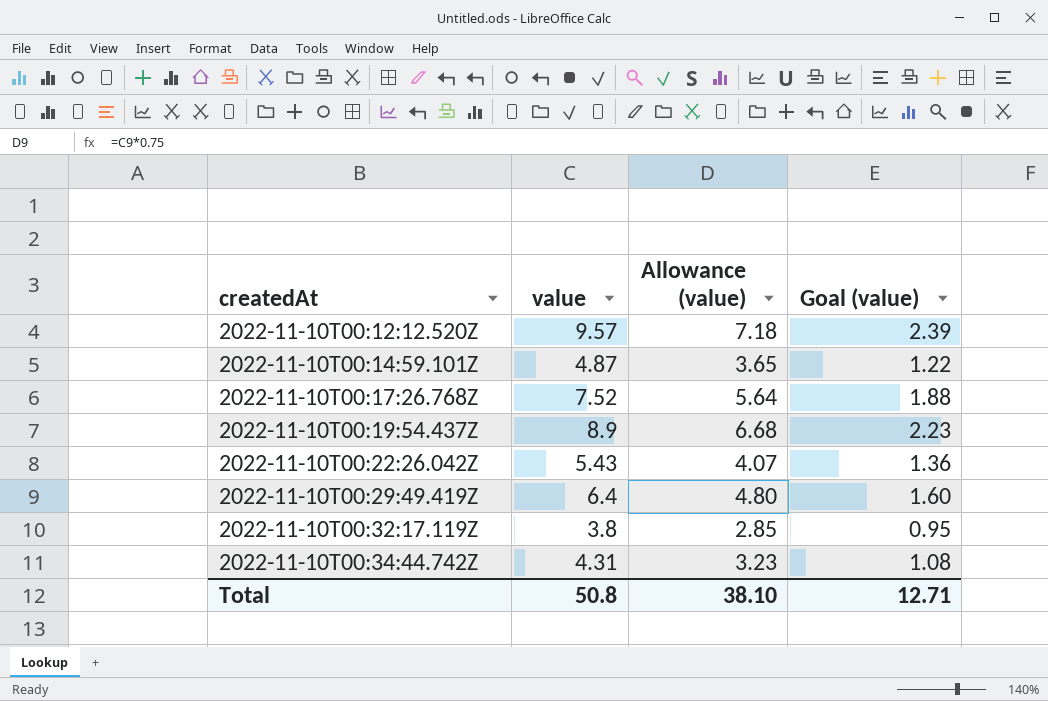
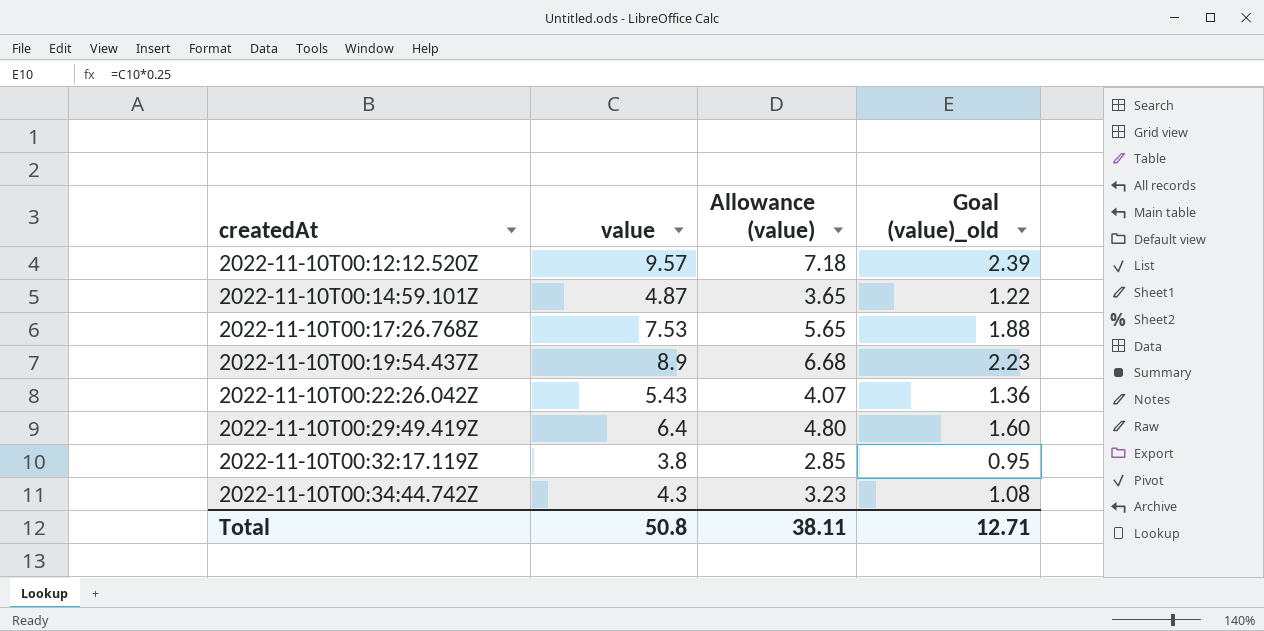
column name: Goal (value) -> Goal (value)_old
2022-11-10T00:17:26.768Z | value: 7.52 -> 7.53
2022-11-10T00:17:26.768Z | Allowance (value): 5.64 -> 5.65
2022-11-10T00:34:44.742Z | value: 4.31 -> 4.3
Total | Allowance (value): 38.10 -> 38.11

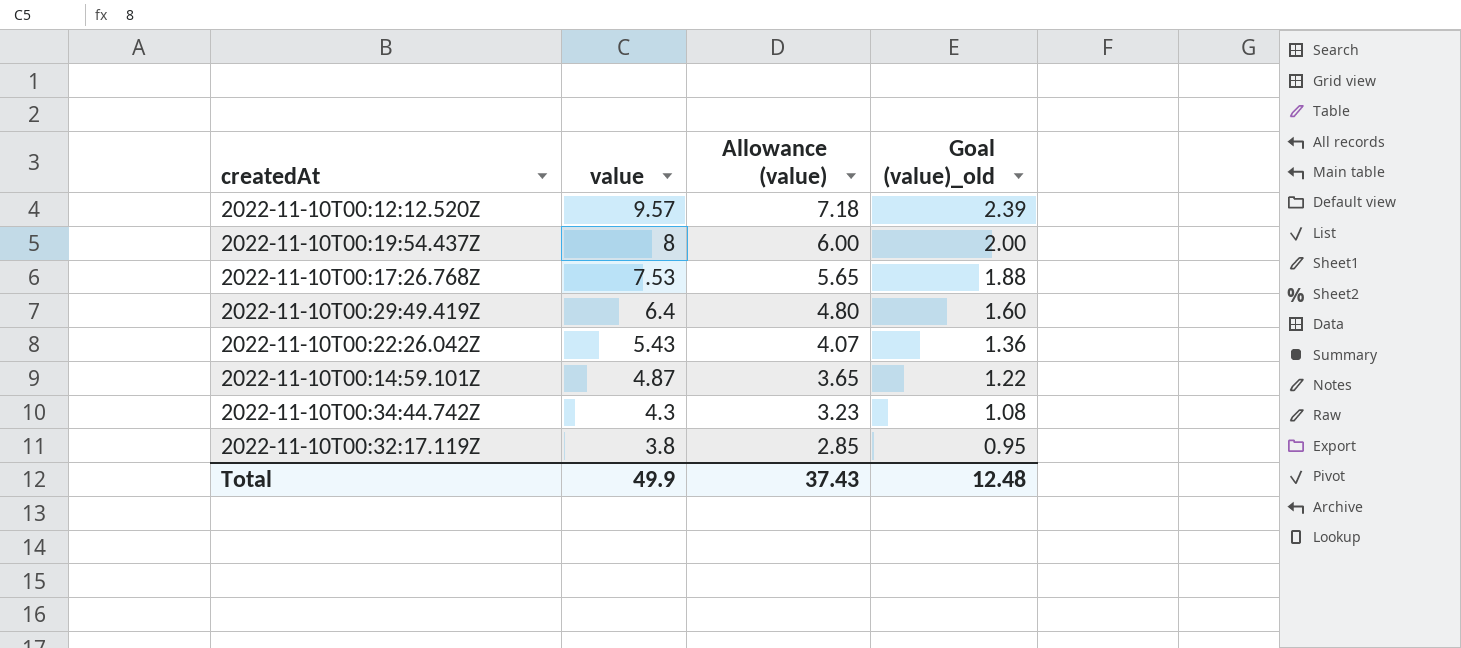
row order: createdAt ascending -> value descending
2022-11-10T00:19:54.437Z | value: 8.9 -> 8
2022-11-10T00:19:54.437Z | Allowance (value): 6.68 -> 6.00
2022-11-10T00:19:54.437Z | Goal (value)_old: 2.23 -> 2.00
Total | value: 50.8 -> 49.9
Total | Allowance (value): 38.11 -> 37.43
Total | Goal (value)_old: 12.71 -> 12.48

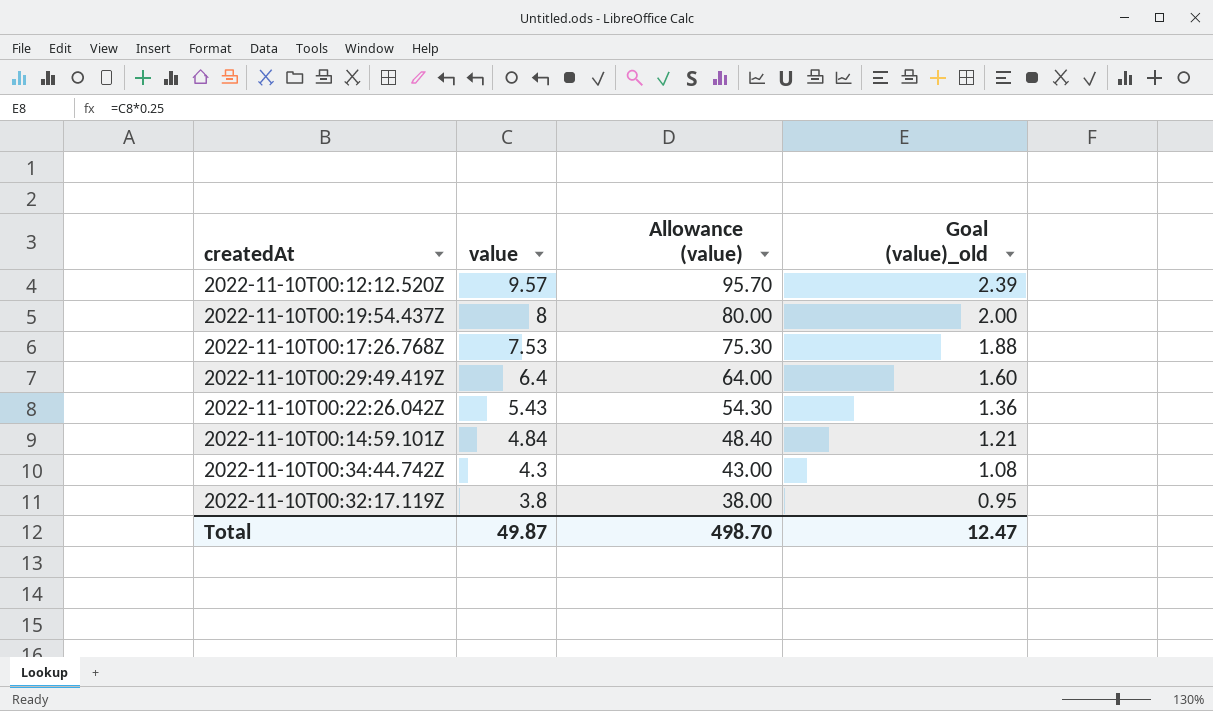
column Allowance (value) | formula: [value] * 0.75 -> [value] * 10
2022-11-10T00:14:59.101Z | value: 4.87 -> 4.84
2022-11-10T00:14:59.101Z | Goal (value)_old: 1.22 -> 1.21
Total | value: 49.9 -> 49.87
Total | Allowance (value): 37.43 -> 498.70
Total | Goal (value)_old: 12.48 -> 12.47

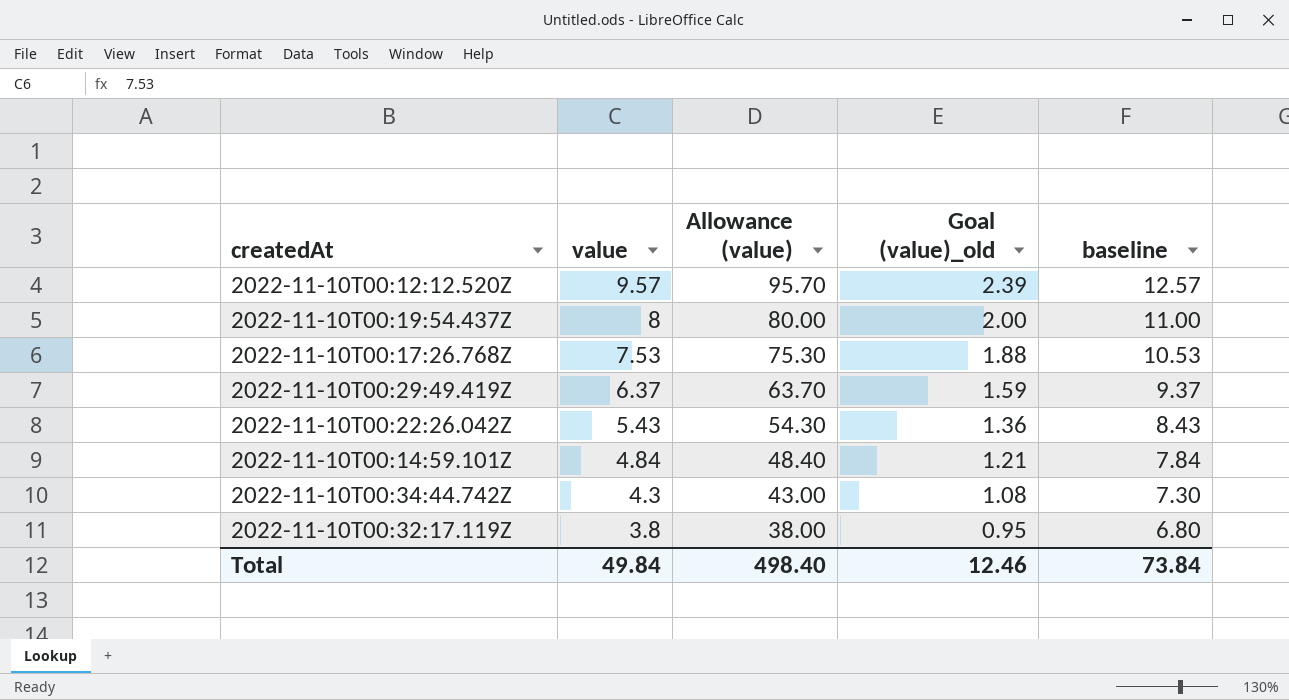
column baseline | formula: none -> [value] + 3
2022-11-10T00:29:49.419Z | value: 6.4 -> 6.37
2022-11-10T00:29:49.419Z | Allowance (value): 64.00 -> 63.70
2022-11-10T00:29:49.419Z | Goal (value)_old: 1.60 -> 1.59
Total | value: 49.87 -> 49.84
Total | Allowance (value): 498.70 -> 498.40
Total | Goal (value)_old: 12.47 -> 12.46

